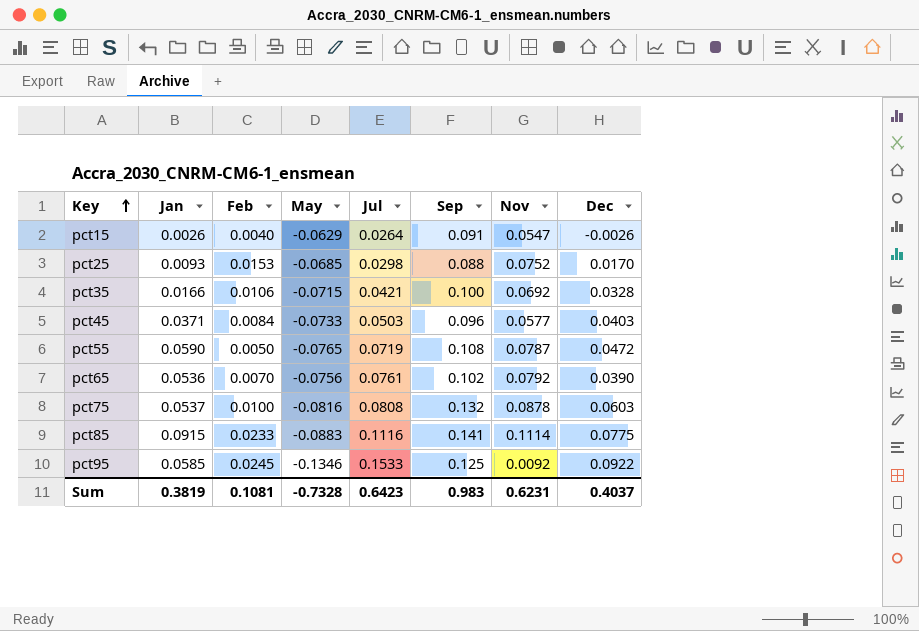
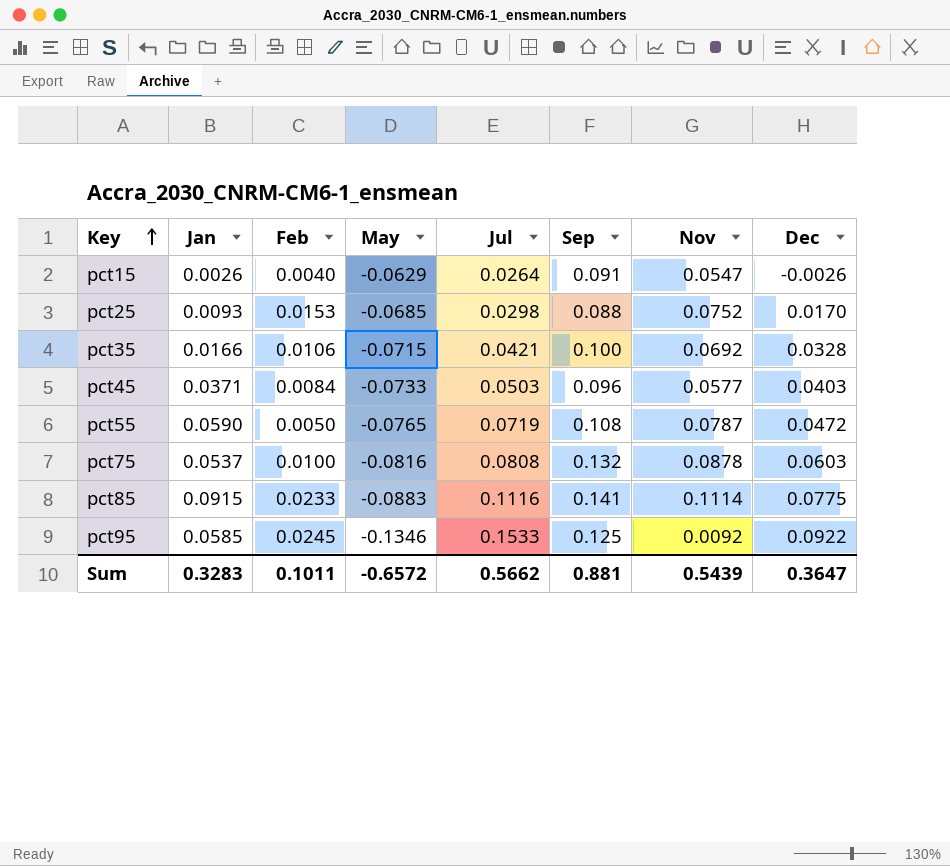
row pct65: 0.0536 | 0.0070 | -0.0756 | 0.0761 | 0.102 | 0.0792 | 0.0390 -> none
Sum | Jan: 0.3819 -> 0.3283
Sum | Feb: 0.1081 -> 0.1011
Sum | May: -0.7328 -> -0.6572
Sum | Jul: 0.6423 -> 0.5662
Sum | Sep: 0.983 -> 0.881
Sum | Nov: 0.6231 -> 0.5439
Sum | Dec: 0.4037 -> 0.3647

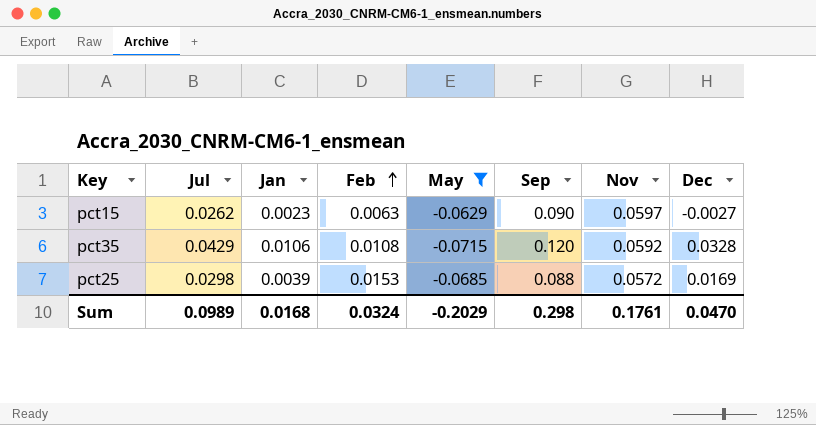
filter: none -> May >= -0.0715
row order: Key ascending -> Feb ascending
column Jul | position: 5 -> 2
pct15 | Jul: 0.0264 -> 0.0262
pct15 | Jan: 0.0026 -> 0.0023
pct15 | Feb: 0.0040 -> 0.0063
pct15 | Sep: 0.091 -> 0.090
pct15 | Nov: 0.0547 -> 0.0597
pct15 | Dec: -0.0026 -> -0.0027
pct35 | Jul: 0.0421 -> 0.0429
pct35 | Jan: 0.0166 -> 0.0106
pct35 | Feb: 0.0106 -> 0.0108
pct35 | Sep: 0.100 -> 0.120
pct35 | Nov: 0.0692 -> 0.0592
pct25 | Jan: 0.0093 -> 0.0039
pct25 | Nov: 0.0752 -> 0.0572
pct25 | Dec: 0.0170 -> 0.0169
Sum | Jul: 0.5662 -> 0.0989
Sum | Jan: 0.3283 -> 0.0168
Sum | Feb: 0.1011 -> 0.0324
Sum | May: -0.6572 -> -0.2029
Sum | Sep: 0.881 -> 0.298
Sum | Nov: 0.5439 -> 0.1761
Sum | Dec: 0.3647 -> 0.0470

